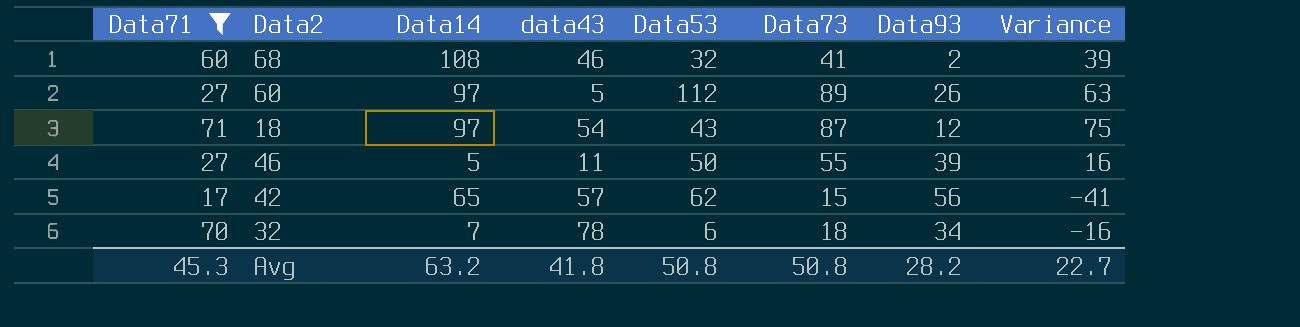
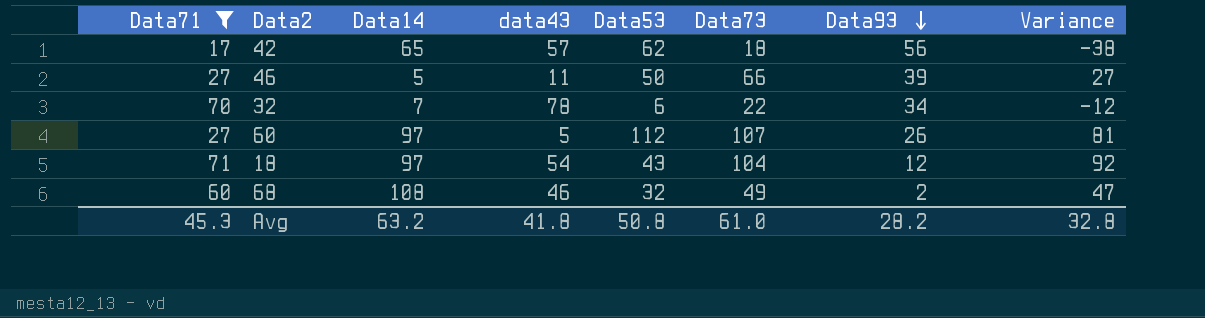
row order: none -> Data93 descending
42 | Data73: 15 -> 18
42 | Variance: -41 -> -38
46 | Data73: 55 -> 66
46 | Variance: 16 -> 27
32 | Data73: 18 -> 22
32 | Variance: -16 -> -12
60 | Data73: 89 -> 107
60 | Variance: 63 -> 81
18 | Data73: 87 -> 104
18 | Variance: 75 -> 92
68 | Data73: 41 -> 49
68 | Variance: 39 -> 47
Avg | Data73: 50.8 -> 61.0
Avg | Variance: 22.7 -> 32.8

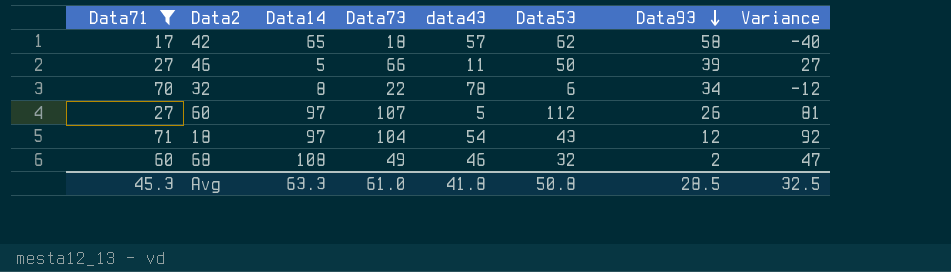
column Data73 | position: 6 -> 4
42 | Data93: 56 -> 58
42 | Variance: -38 -> -40
32 | Data14: 7 -> 8
Avg | Data14: 63.2 -> 63.3
Avg | Data93: 28.2 -> 28.5
Avg | Variance: 32.8 -> 32.5

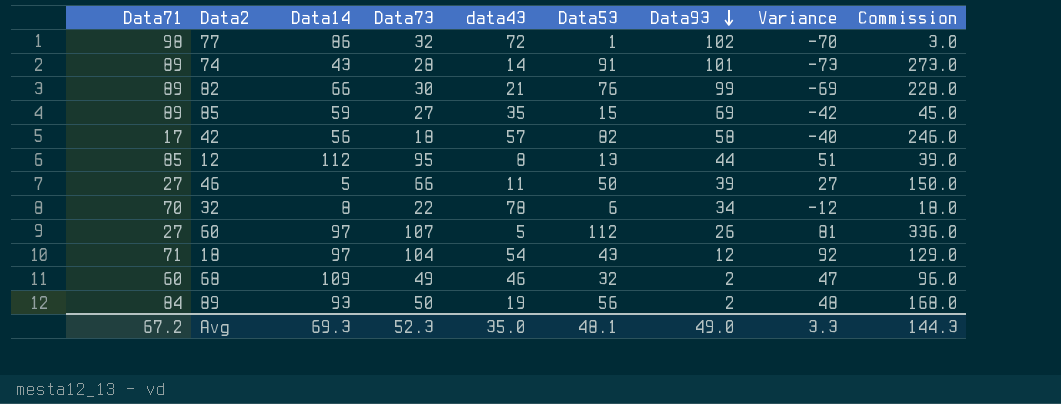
filter: Data71 <= 71 -> none
column Commission | formula: none -> [Data53] * 3
42 | Data14: 65 -> 56
42 | Data53: 62 -> 82
68 | Data14: 108 -> 109
Avg | Data71: 45.3 -> 67.2
Avg | Data14: 63.3 -> 69.3
Avg | Data73: 61.0 -> 52.3
Avg | data43: 41.8 -> 35.0
Avg | Data53: 50.8 -> 48.1
Avg | Data93: 28.5 -> 49.0
Avg | Variance: 32.5 -> 3.3

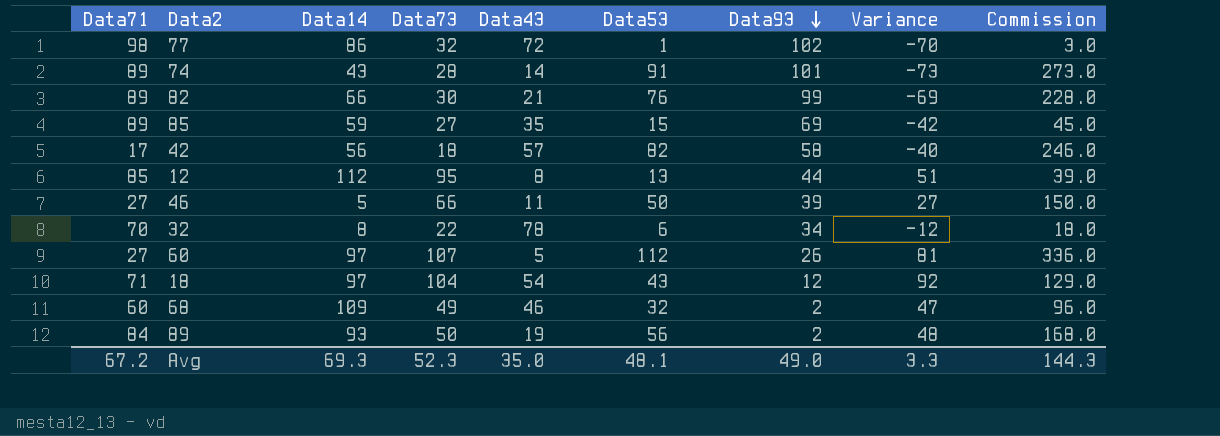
column name: data43 -> Data43

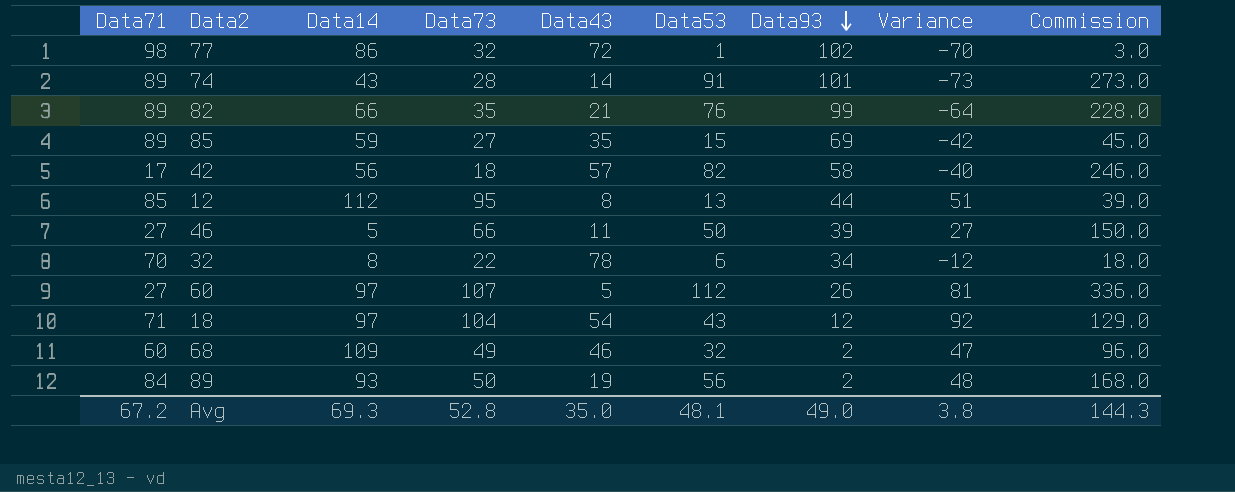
82 | Data73: 30 -> 35
82 | Variance: -69 -> -64
Avg | Data73: 52.3 -> 52.8
Avg | Variance: 3.3 -> 3.8

